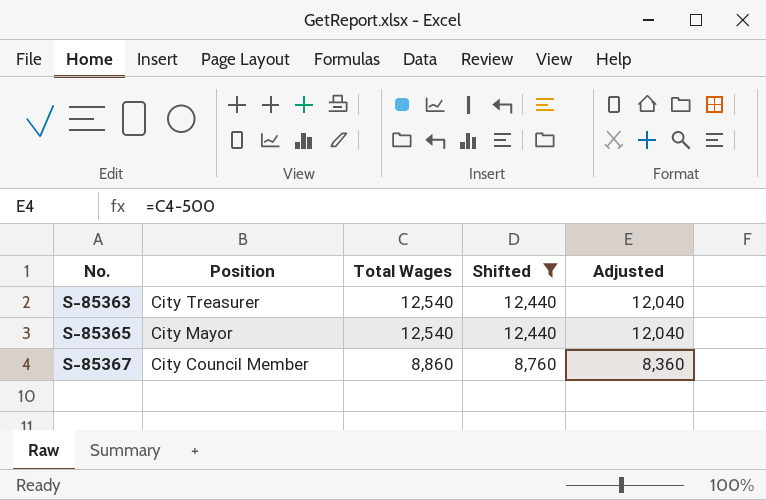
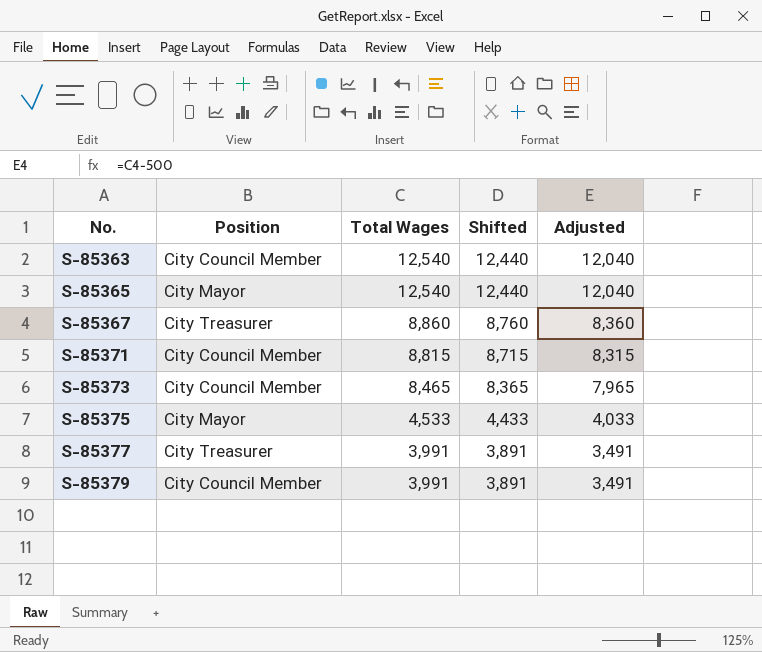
filter: Shifted >= 8,760 -> none
S-85363 | Position: City Treasurer -> City Council Member
S-85367 | Position: City Council Member -> City Treasurer

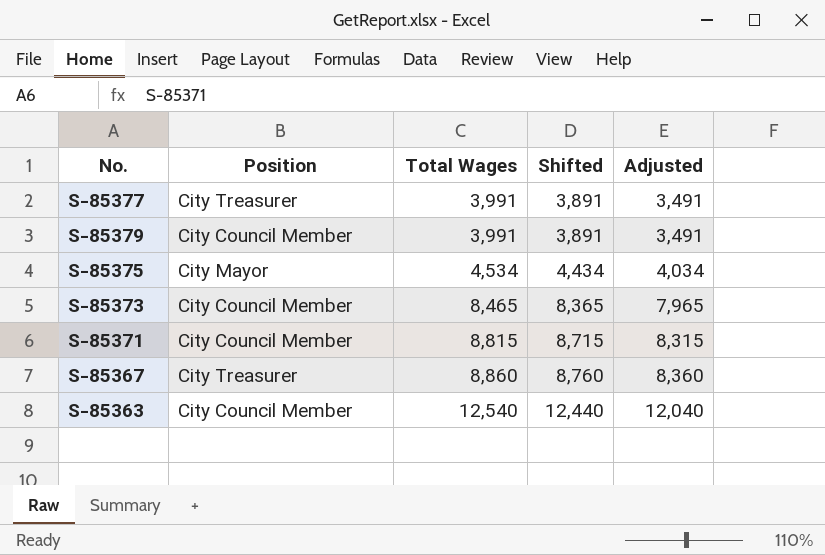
row order: No. ascending -> Total Wages ascending
row S-85365: City Mayor | 12,540 | 12,440 | 12,040 -> none
S-85375 | Total Wages: 4,533 -> 4,534
S-85375 | Shifted: 4,433 -> 4,434
S-85375 | Adjusted: 4,033 -> 4,034

